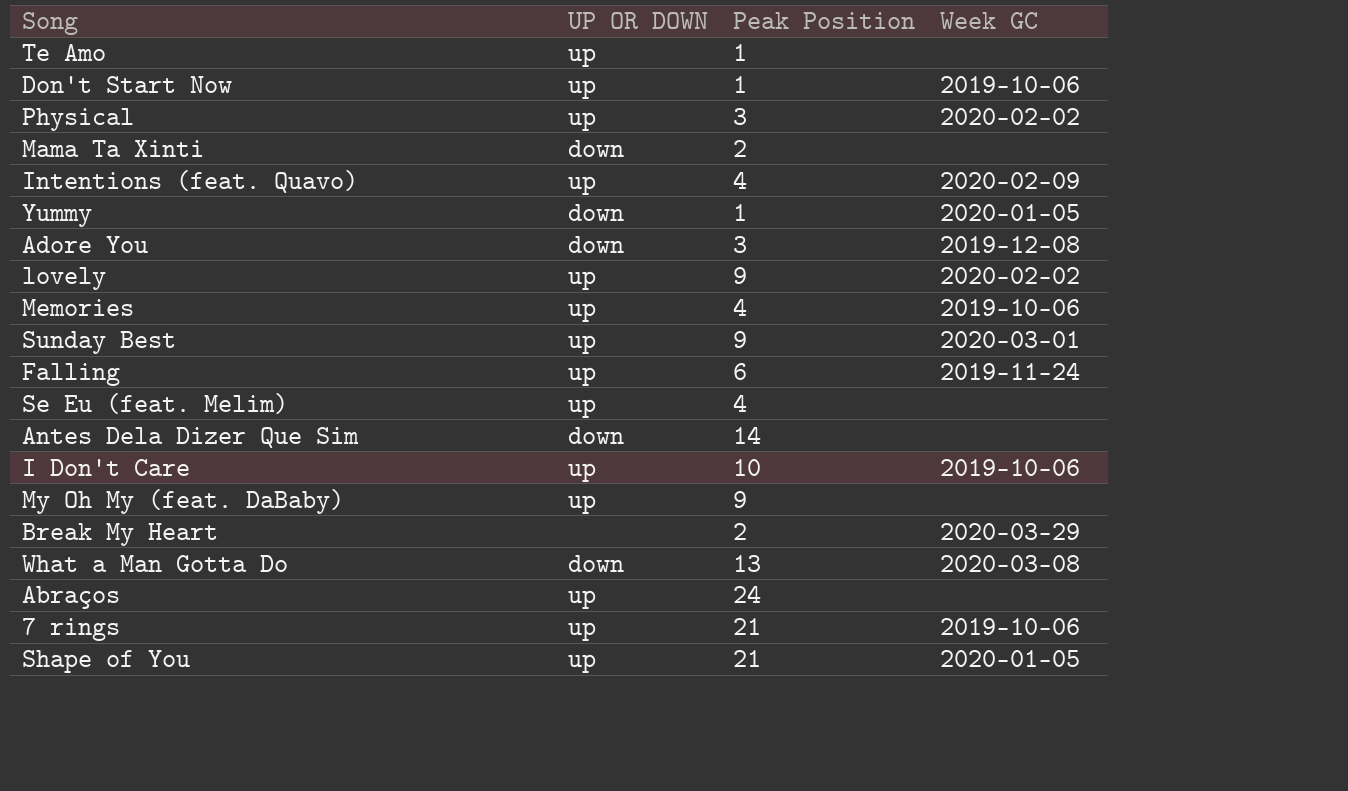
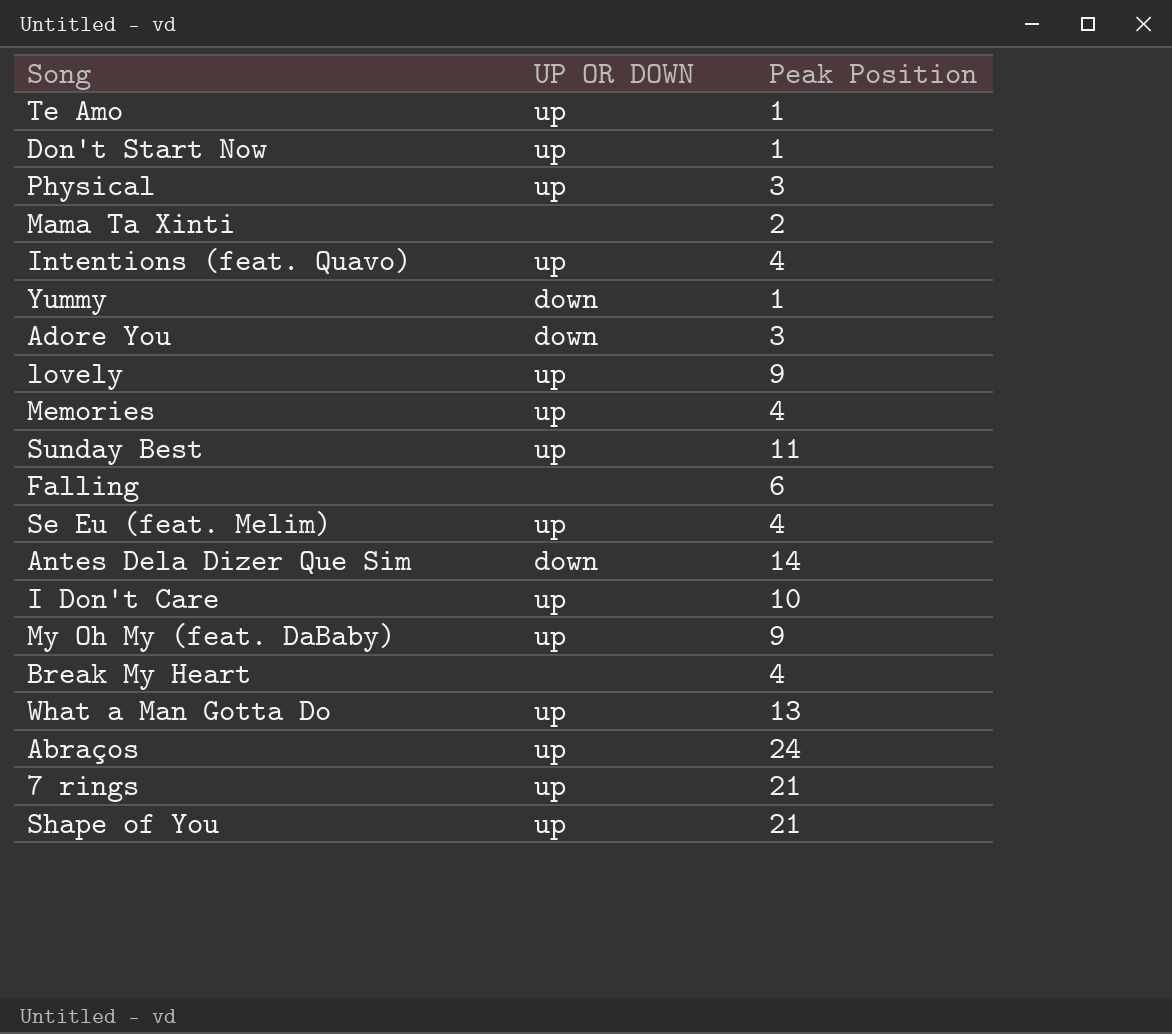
column Week GC | position: 4 -> none
Mama Ta Xinti | UP OR DOWN: down -> none
Sunday Best | Peak Position: 9 -> 11
Falling | UP OR DOWN: up -> none
Break My Heart | Peak Position: 2 -> 4
What a Man Gotta Do | UP OR DOWN: down -> up

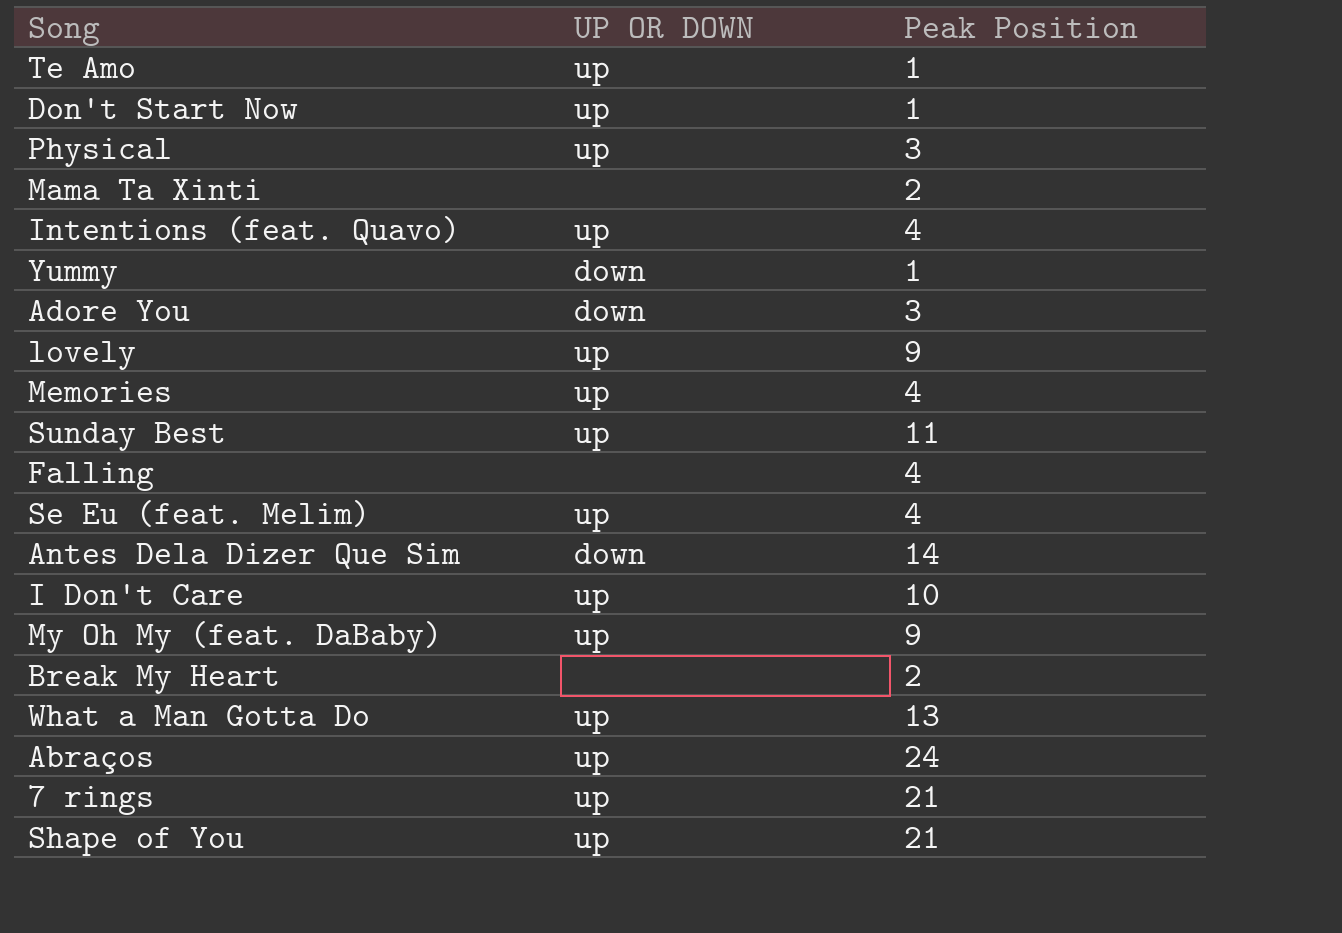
Falling | Peak Position: 6 -> 4
Break My Heart | Peak Position: 4 -> 2

